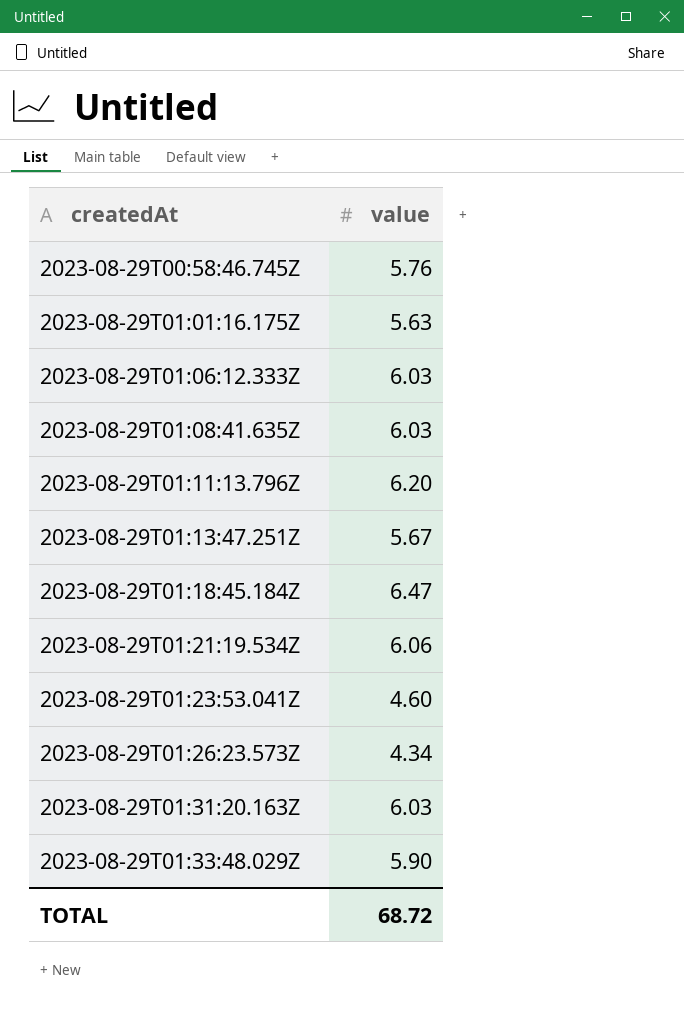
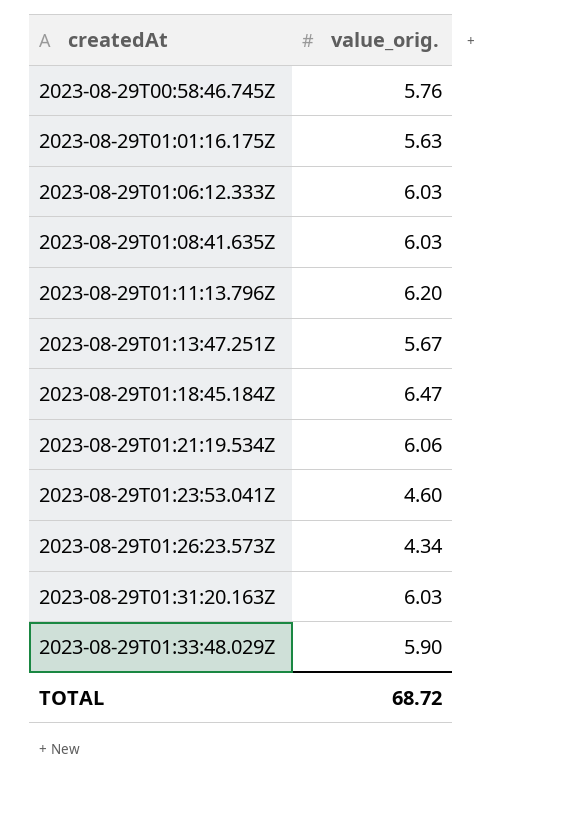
column name: value -> value_orig.

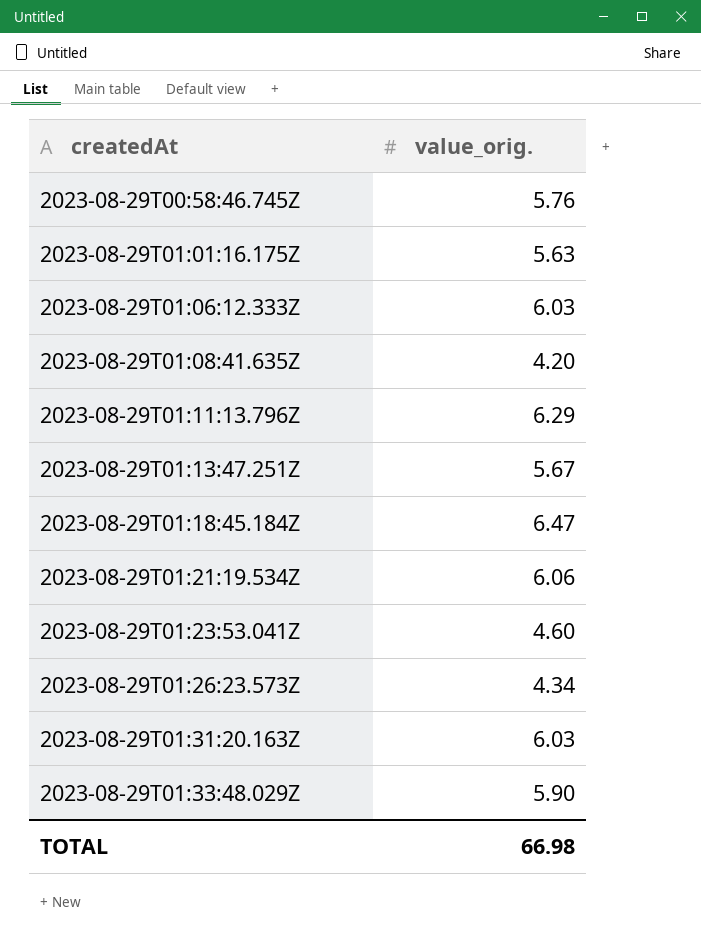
2023-08-29T01:08:41.635Z | value_orig.: 6.03 -> 4.20
2023-08-29T01:11:13.796Z | value_orig.: 6.20 -> 6.29
TOTAL | value_orig.: 68.72 -> 66.98

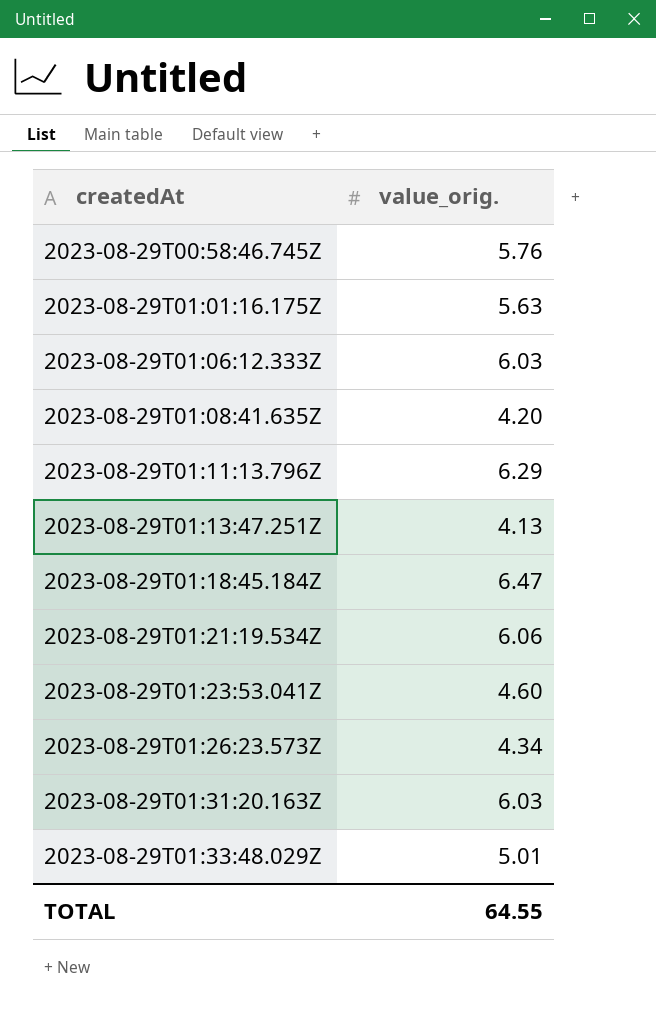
2023-08-29T01:13:47.251Z | value_orig.: 5.67 -> 4.13
2023-08-29T01:33:48.029Z | value_orig.: 5.90 -> 5.01
TOTAL | value_orig.: 66.98 -> 64.55

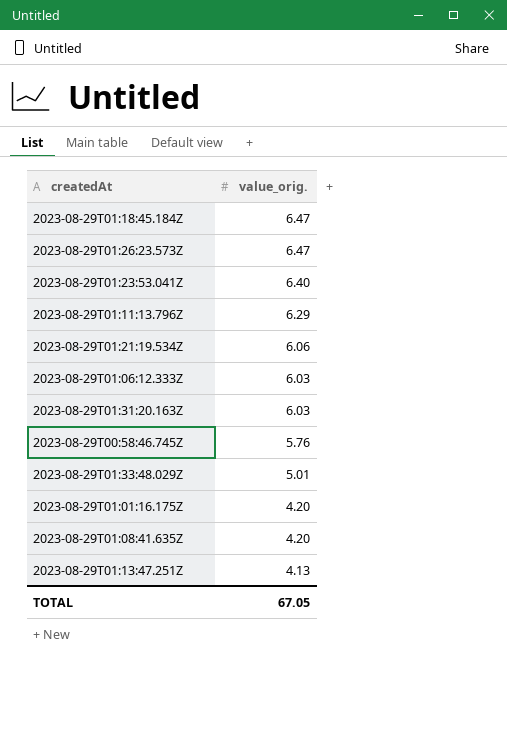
row order: createdAt ascending -> value_orig. descending
2023-08-29T01:26:23.573Z | value_orig.: 4.34 -> 6.47
2023-08-29T01:23:53.041Z | value_orig.: 4.60 -> 6.40
2023-08-29T01:01:16.175Z | value_orig.: 5.63 -> 4.20
TOTAL | value_orig.: 64.55 -> 67.05

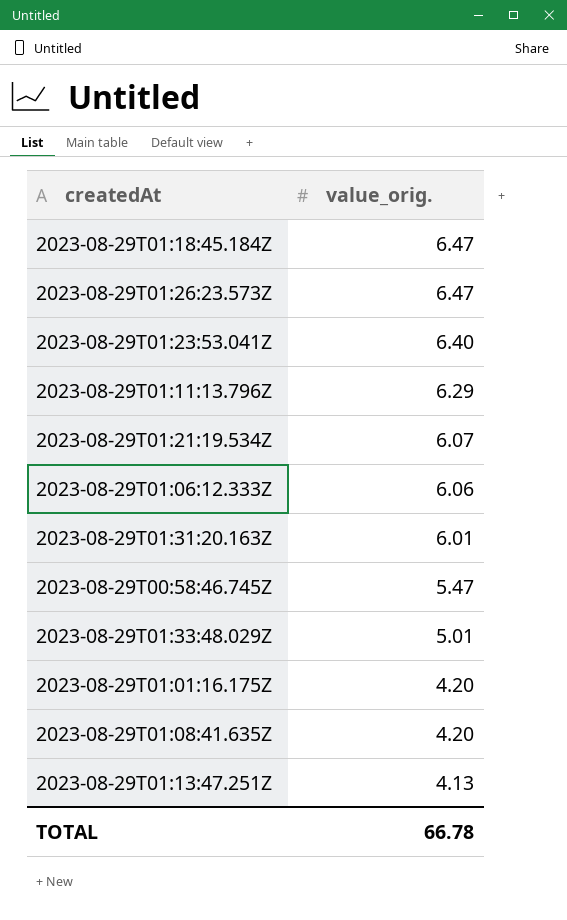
2023-08-29T01:21:19.534Z | value_orig.: 6.06 -> 6.07
2023-08-29T01:06:12.333Z | value_orig.: 6.03 -> 6.06
2023-08-29T01:31:20.163Z | value_orig.: 6.03 -> 6.01
2023-08-29T00:58:46.745Z | value_orig.: 5.76 -> 5.47
TOTAL | value_orig.: 67.05 -> 66.78

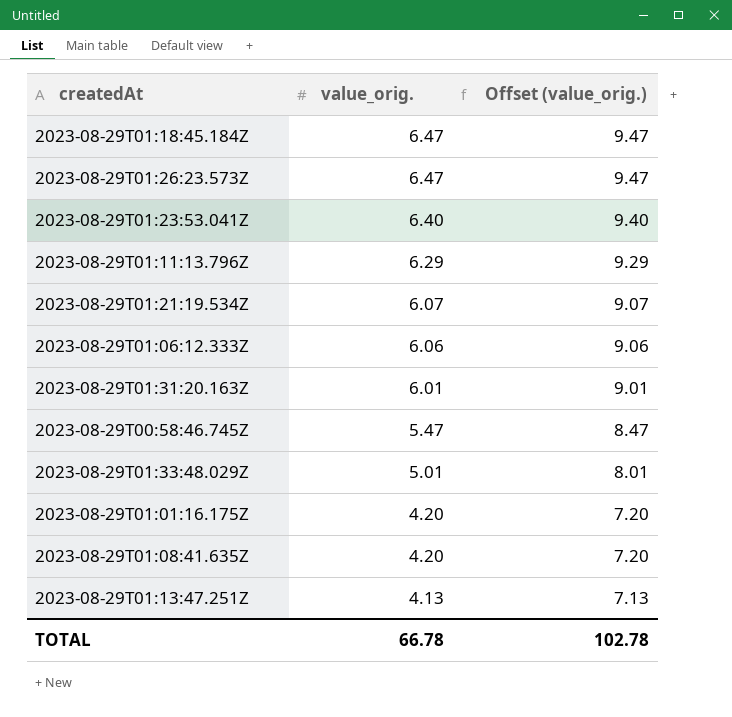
column Offset (value_orig.) | formula: none -> [value_orig.] + 3

